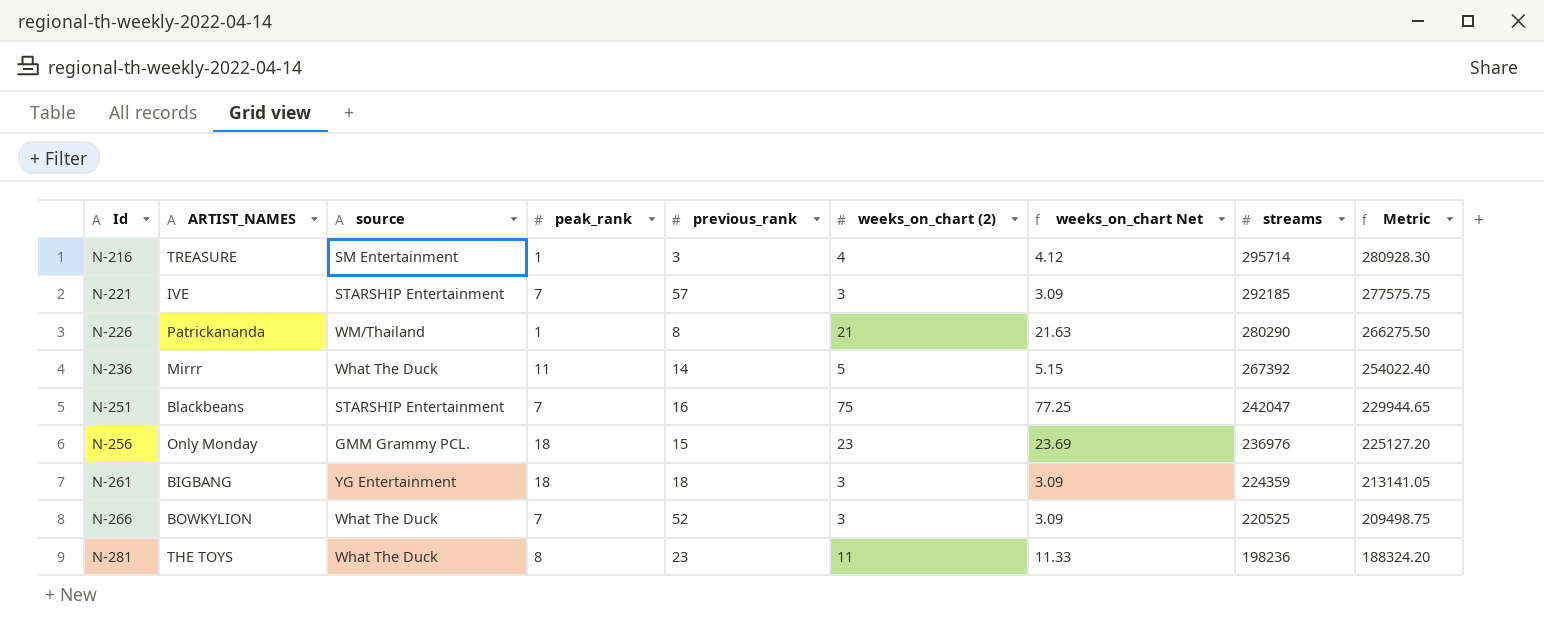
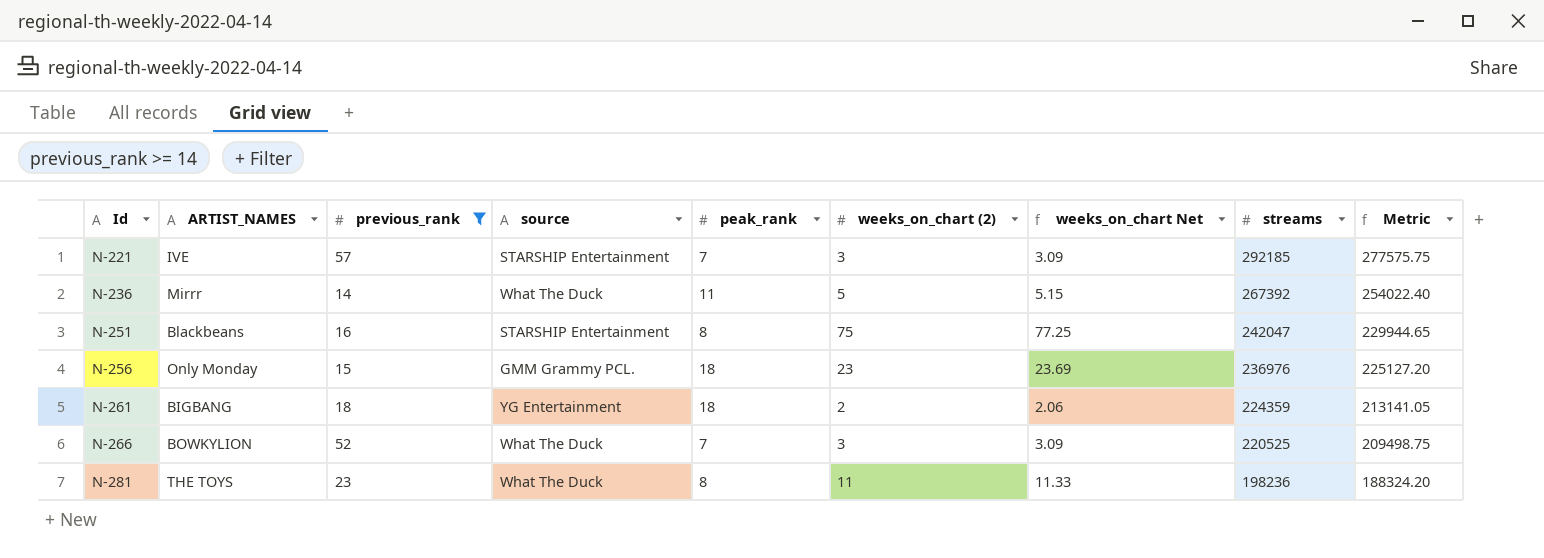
filter: none -> previous_rank >= 14
column previous_rank | position: 5 -> 3
N-251 | peak_rank: 7 -> 8
N-261 | weeks_on_chart (2): 3 -> 2
N-261 | weeks_on_chart Net: 3.09 -> 2.06

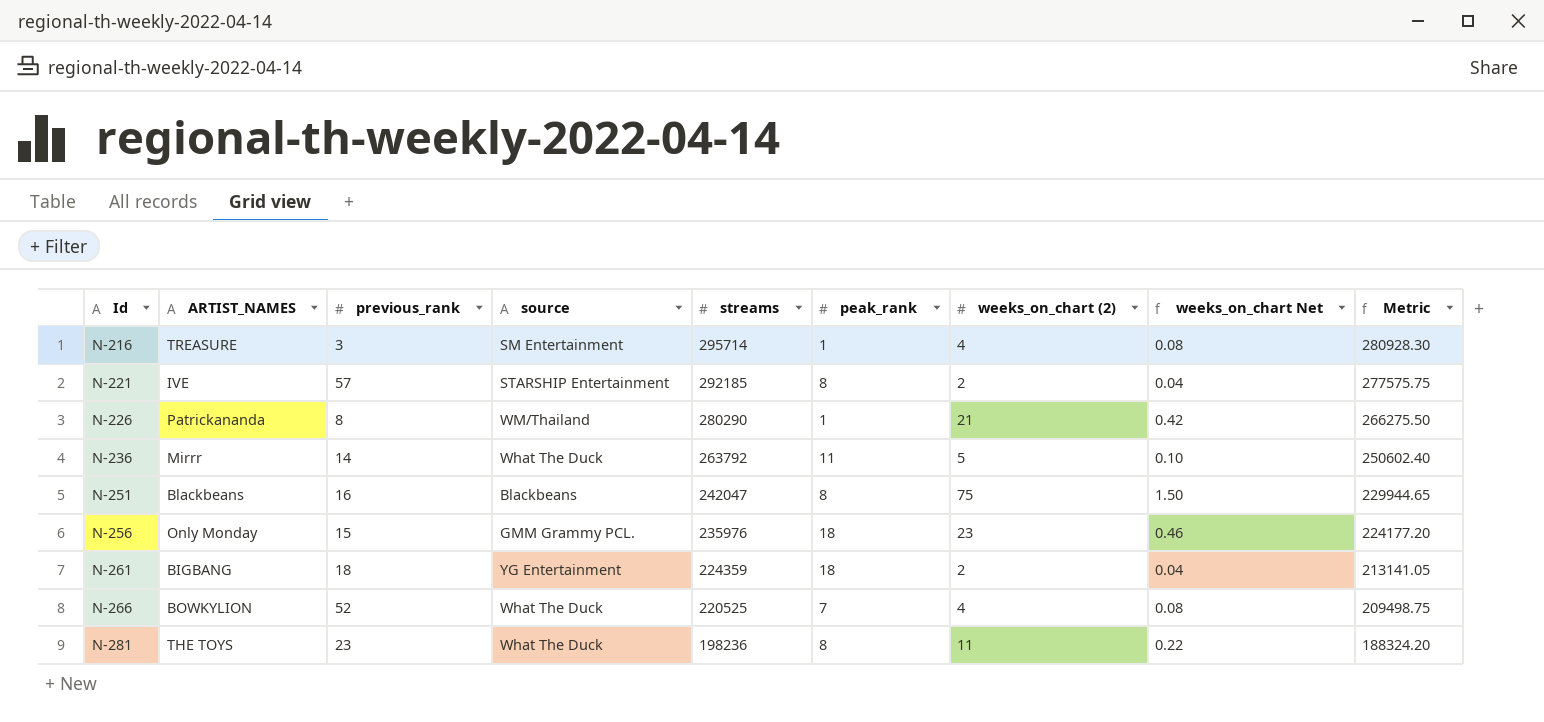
filter: previous_rank >= 14 -> none
column streams | position: 8 -> 5
column weeks_on_chart Net | formula: [weeks_on_chart (2)] * 1.03 -> [weeks_on_chart (2)] * 0.02
N-221 | peak_rank: 7 -> 8
N-221 | weeks_on_chart (2): 3 -> 2
N-236 | streams: 267392 -> 263792
N-236 | Metric: 254022.40 -> 250602.40
N-251 | source: STARSHIP Entertainment -> Blackbeans
N-256 | streams: 236976 -> 235976
N-256 | Metric: 225127.20 -> 224177.20
N-266 | weeks_on_chart (2): 3 -> 4

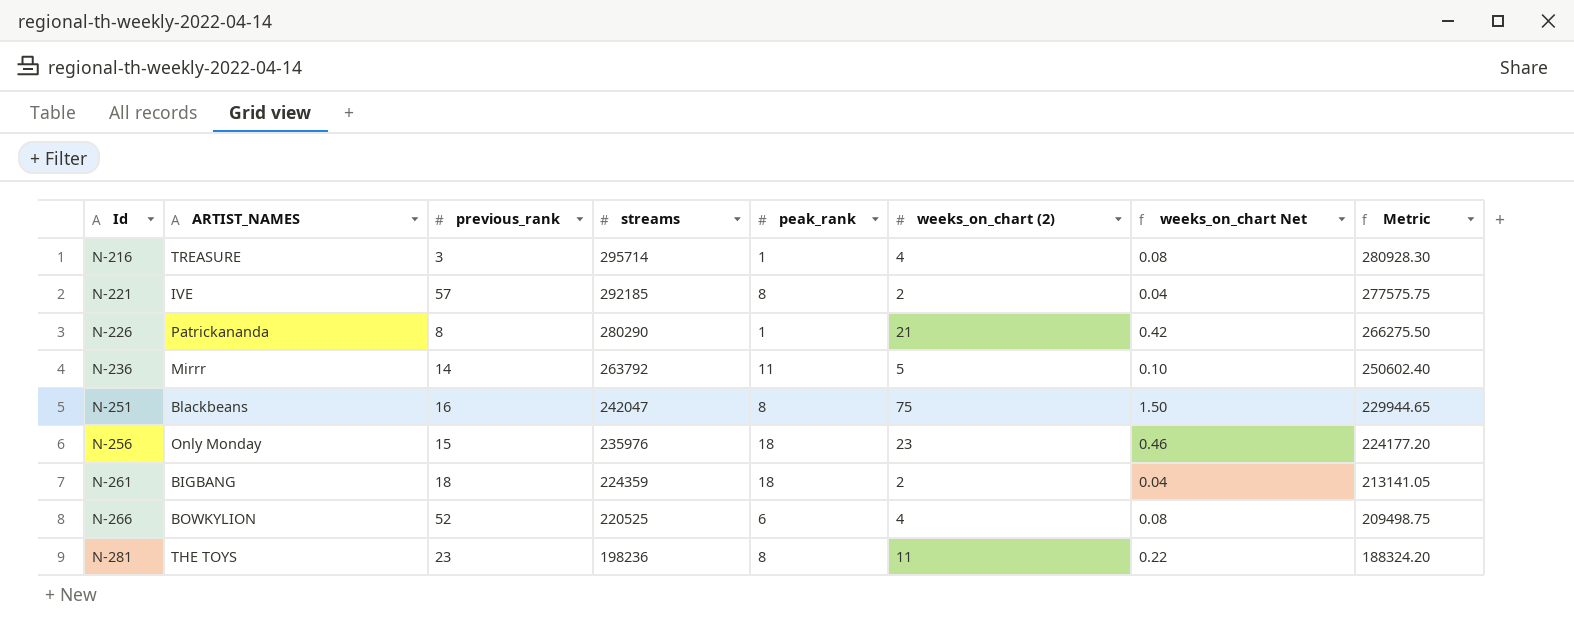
column source | position: 4 -> none
N-266 | peak_rank: 7 -> 6

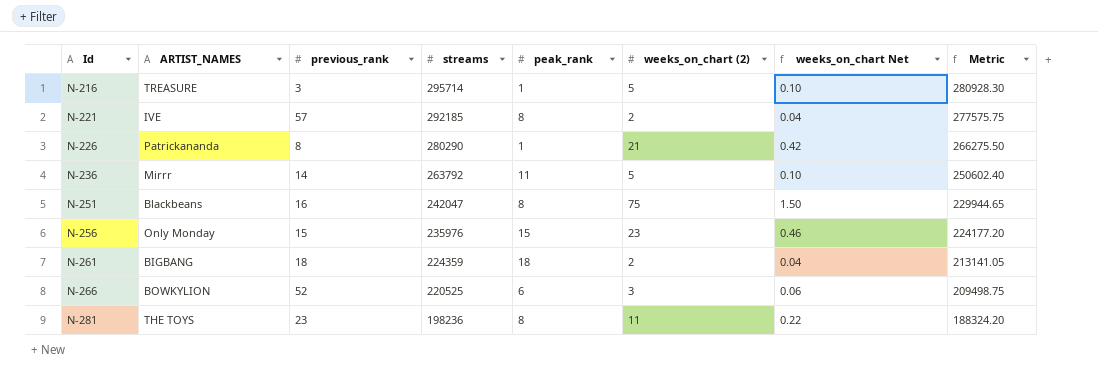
N-216 | weeks_on_chart (2): 4 -> 5
N-216 | weeks_on_chart Net: 0.08 -> 0.10
N-256 | peak_rank: 18 -> 15
N-266 | weeks_on_chart (2): 4 -> 3
N-266 | weeks_on_chart Net: 0.08 -> 0.06

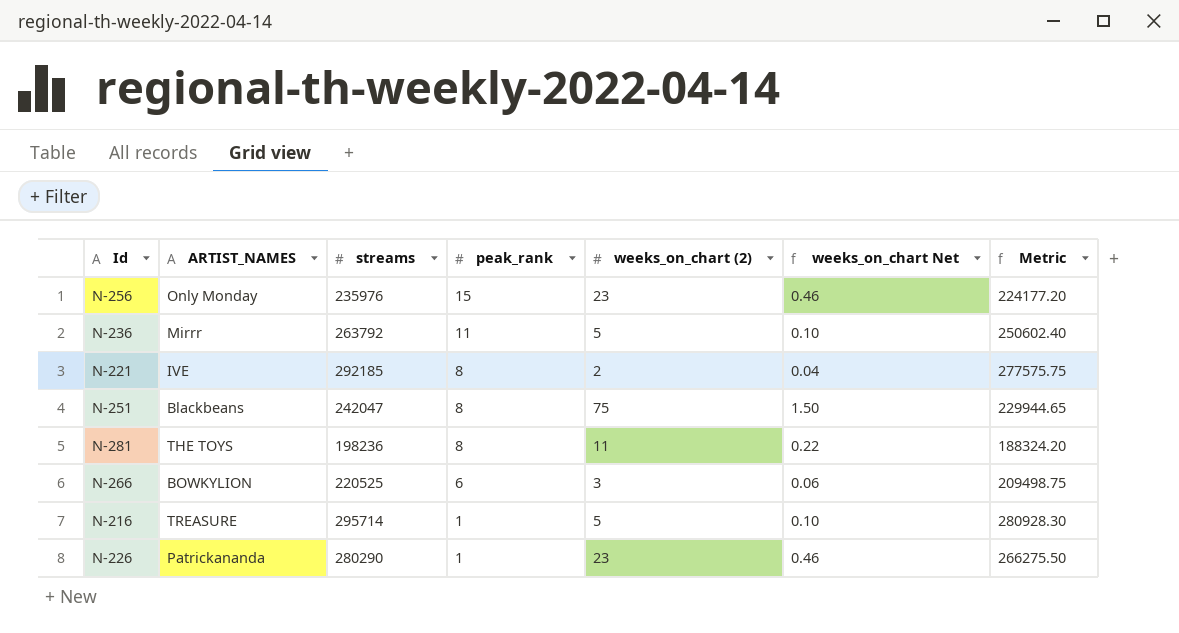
row order: Id ascending -> peak_rank descending
column previous_rank | position: 3 -> none
row N-261: BIGBANG | 18 | 224359 | 18 | 2 | 0.04 | 213141.05 -> none
N-226 | weeks_on_chart (2): 21 -> 23
N-226 | weeks_on_chart Net: 0.42 -> 0.46

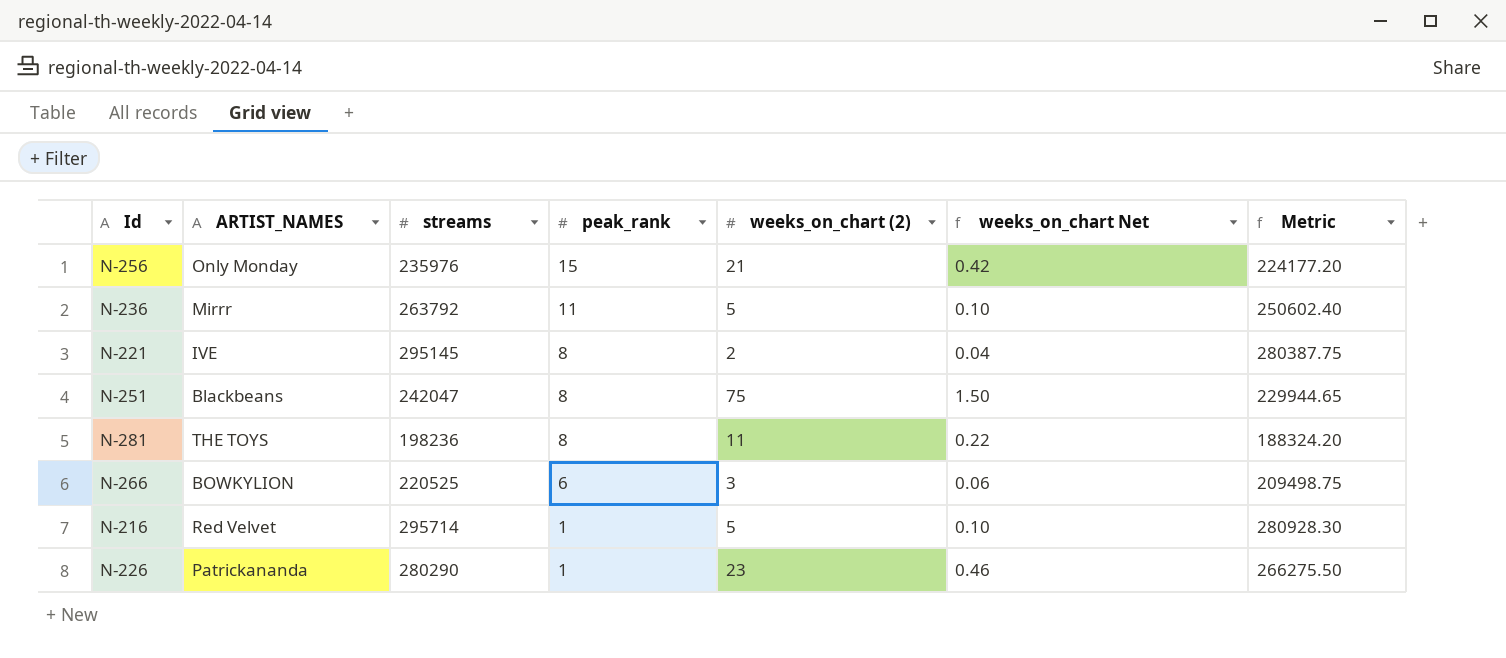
N-256 | weeks_on_chart (2): 23 -> 21
N-256 | weeks_on_chart Net: 0.46 -> 0.42
N-221 | streams: 292185 -> 295145
N-221 | Metric: 277575.75 -> 280387.75
N-216 | ARTIST_NAMES: TREASURE -> Red Velvet

